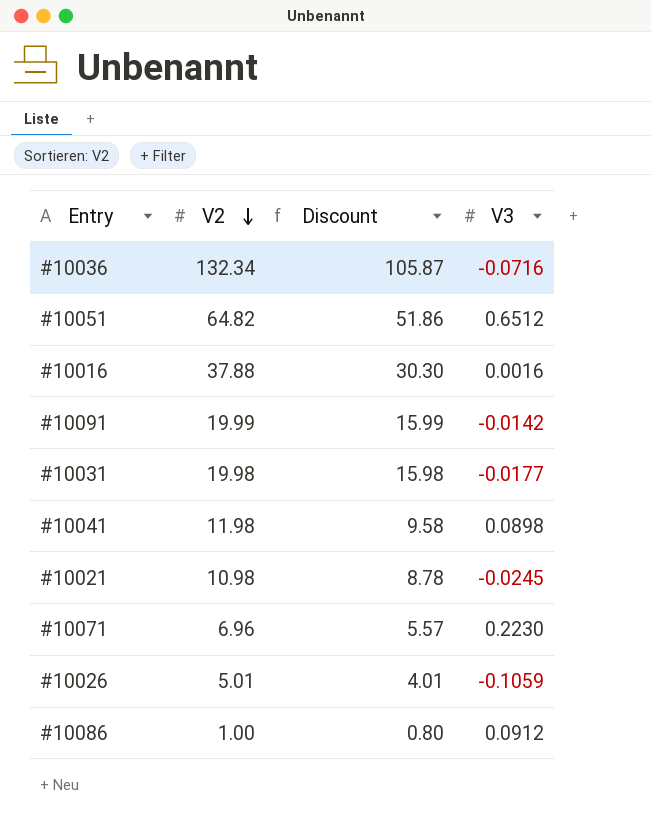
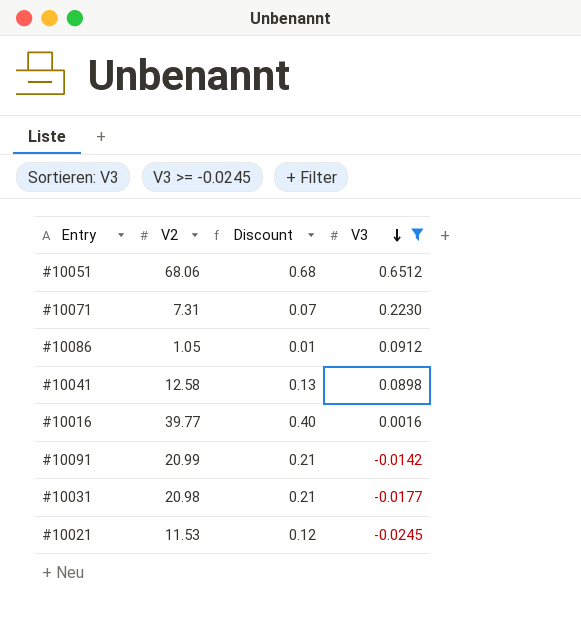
filter: none -> V3 >= -0.0245
row order: V2 descending -> V3 descending
column Discount | formula: [V2] * 0.8 -> [V2] * 0.01
#10051 | V2: 64.82 -> 68.06
#10071 | V2: 6.96 -> 7.31
#10086 | V2: 1.00 -> 1.05
#10041 | V2: 11.98 -> 12.58
#10016 | V2: 37.88 -> 39.77
#10091 | V2: 19.99 -> 20.99
#10031 | V2: 19.98 -> 20.98
#10021 | V2: 10.98 -> 11.53

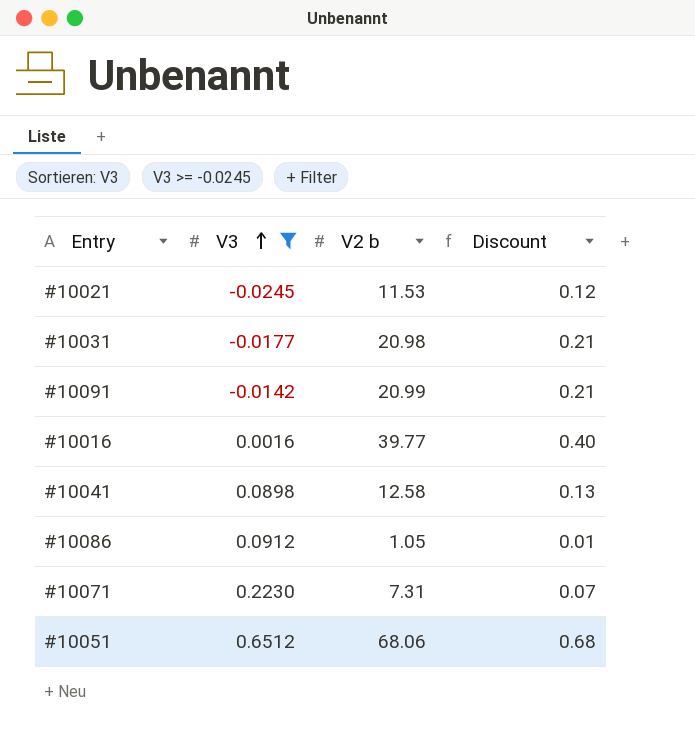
row order: V3 descending -> V3 ascending
column V3 | position: 4 -> 2
column name: V2 -> V2 b

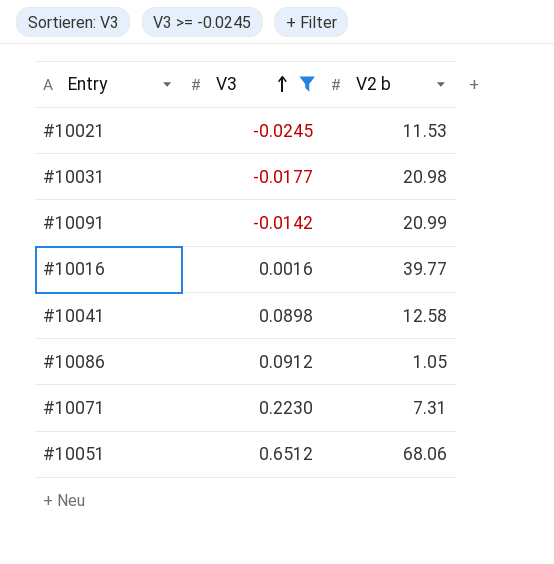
column Discount | formula: [V2 b] * 0.01 -> none

